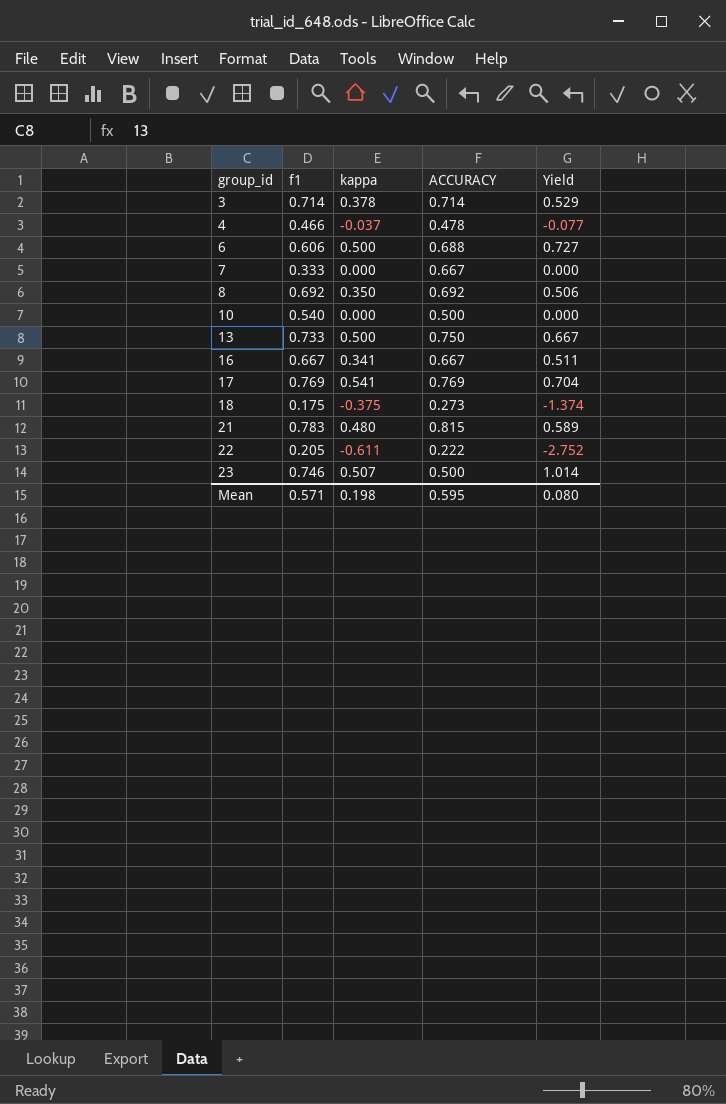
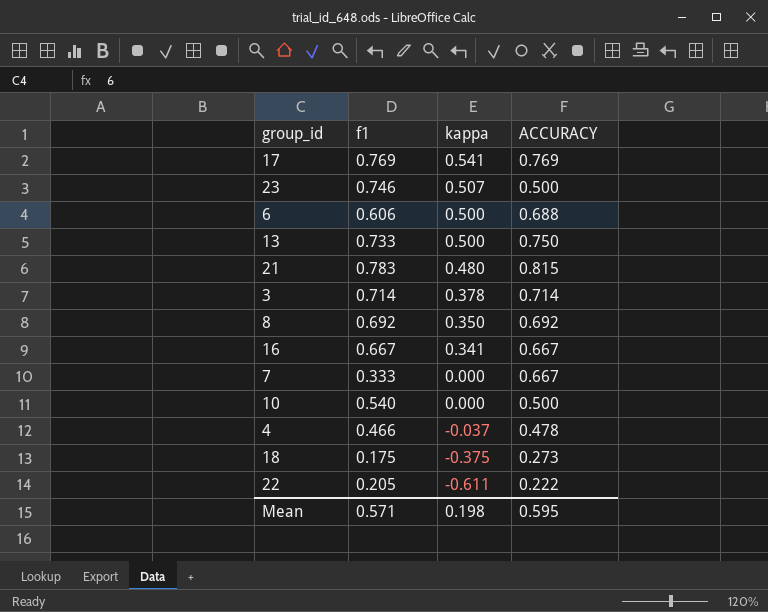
row order: group_id ascending -> kappa descending
column Yield | formula: [kappa] / [ACCURACY] -> none

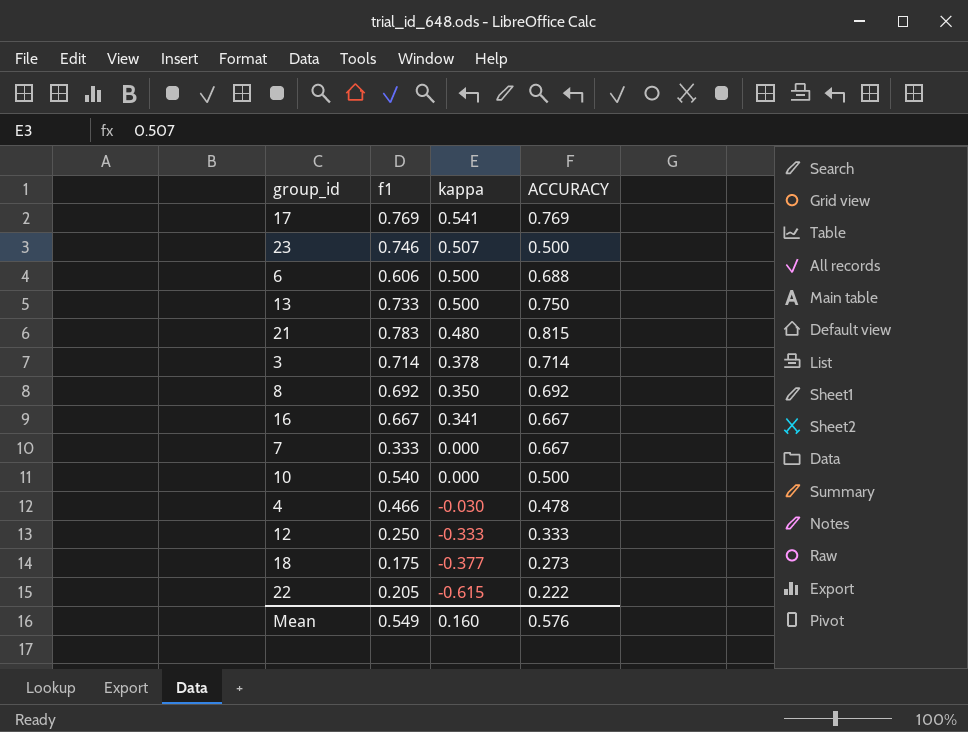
4 | kappa: -0.037 -> -0.030
row 12: none -> 0.250 | -0.333 | 0.333
18 | kappa: -0.375 -> -0.377
22 | kappa: -0.611 -> -0.615
Mean | f1: 0.571 -> 0.549
Mean | kappa: 0.198 -> 0.160
Mean | ACCURACY: 0.595 -> 0.576

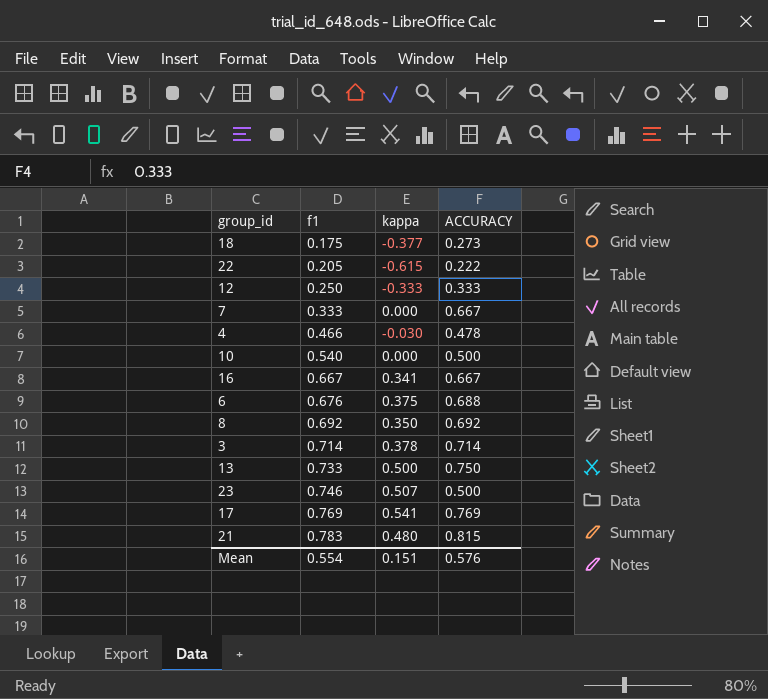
row order: kappa descending -> f1 ascending
6 | f1: 0.606 -> 0.676
6 | kappa: 0.500 -> 0.375
Mean | f1: 0.549 -> 0.554
Mean | kappa: 0.160 -> 0.151

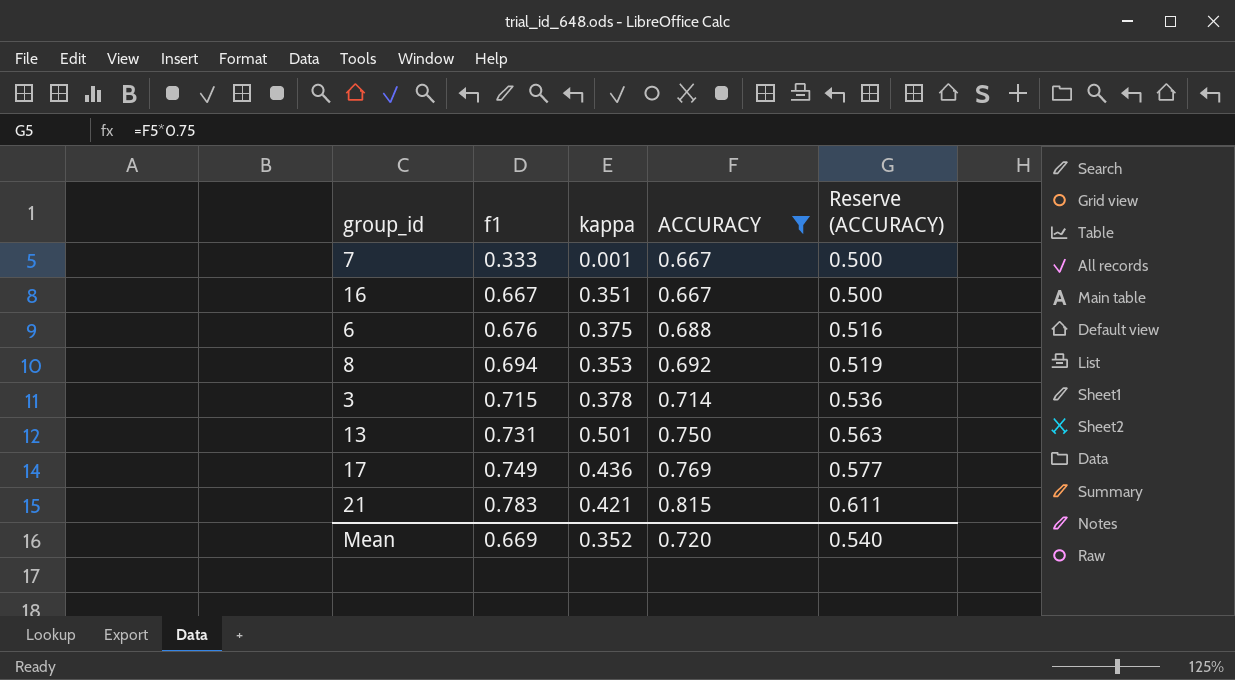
filter: none -> ACCURACY >= 0.667
column Reserve (ACCURACY) | formula: none -> [ACCURACY] * 0.75
7 | kappa: 0.000 -> 0.001
16 | kappa: 0.341 -> 0.351
8 | f1: 0.692 -> 0.694
8 | kappa: 0.350 -> 0.353
3 | f1: 0.714 -> 0.715
13 | f1: 0.733 -> 0.731
13 | kappa: 0.500 -> 0.501
17 | f1: 0.769 -> 0.749
17 | kappa: 0.541 -> 0.436
21 | kappa: 0.480 -> 0.421
Mean | f1: 0.554 -> 0.669
Mean | kappa: 0.151 -> 0.352
Mean | ACCURACY: 0.576 -> 0.720

